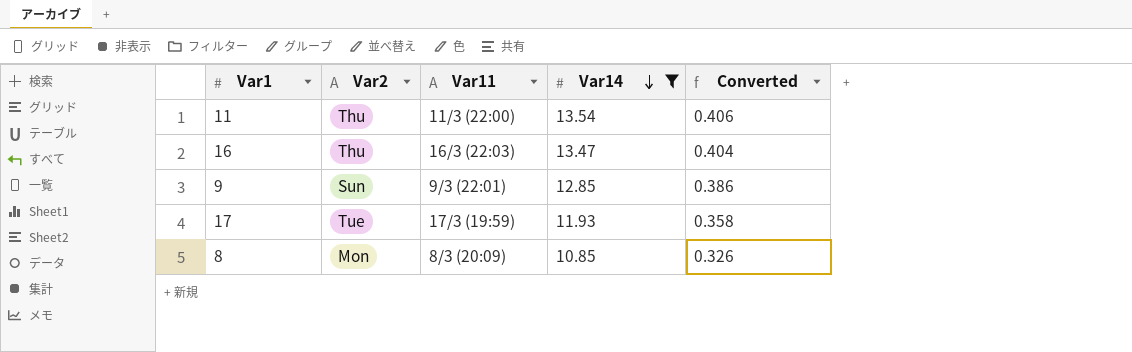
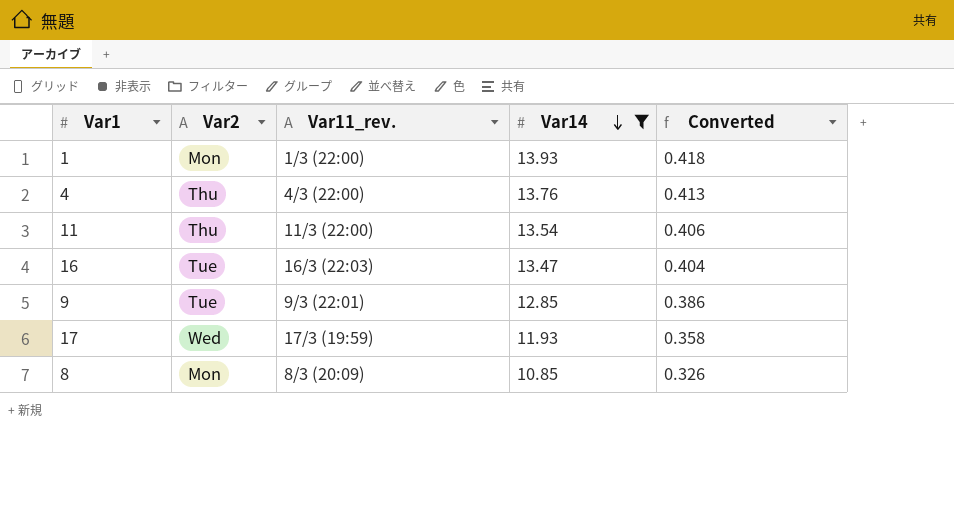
column name: Var11 -> Var11_rev.
row 1: none -> Mon | 1/3 (22:00) | 13.93 | 0.418
row 4: none -> Thu | 4/3 (22:00) | 13.76 | 0.413
16 | Var2: Thu -> Tue
9 | Var2: Sun -> Tue
17 | Var2: Tue -> Wed

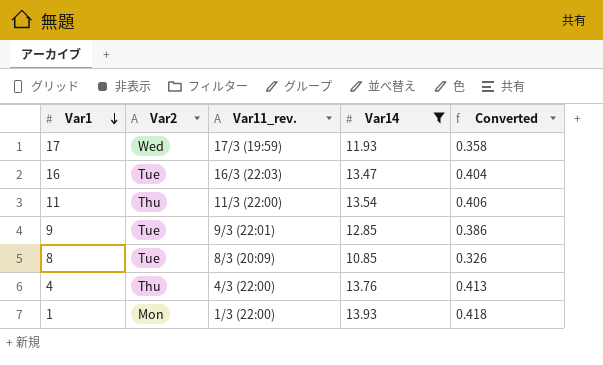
row order: Var14 descending -> Var1 descending
8 | Var2: Mon -> Tue

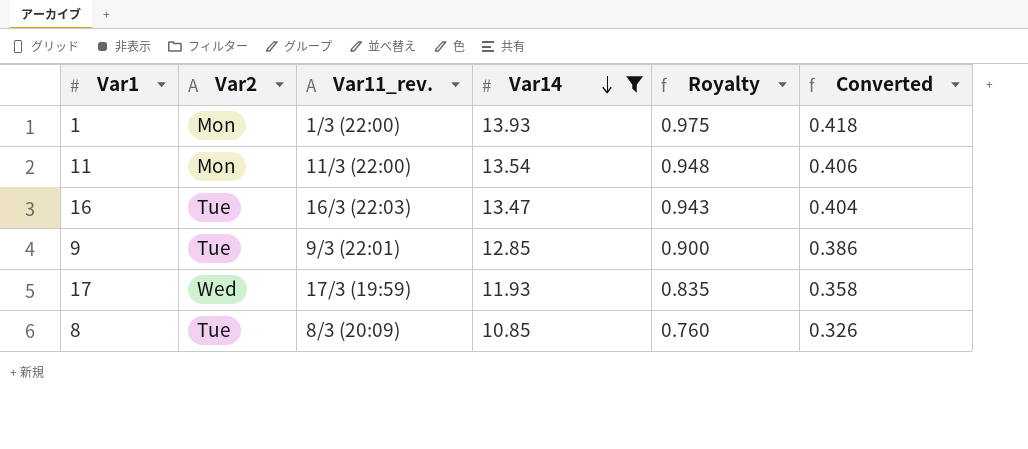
row order: Var1 descending -> Var14 descending
column Royalty | formula: none -> [Var14] * 0.07
row 4: Thu | 4/3 (22:00) | 13.76 | 0.413 -> none
11 | Var2: Thu -> Mon

